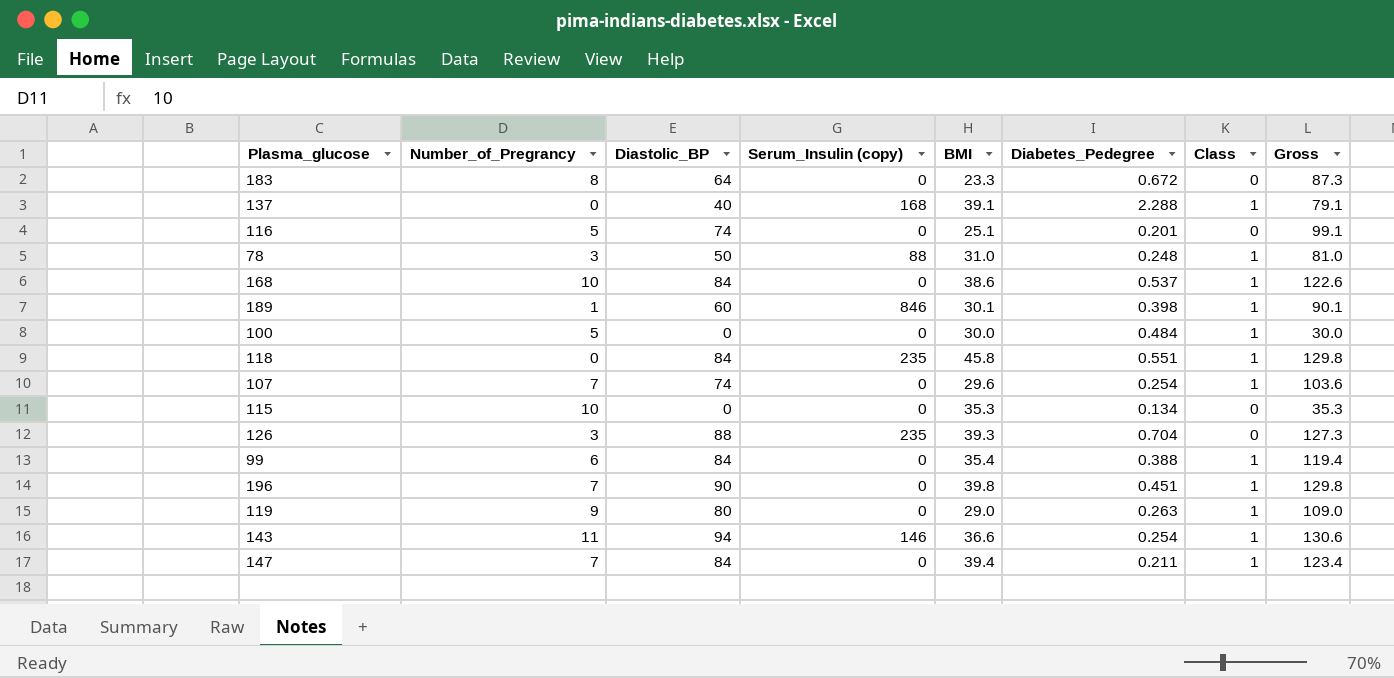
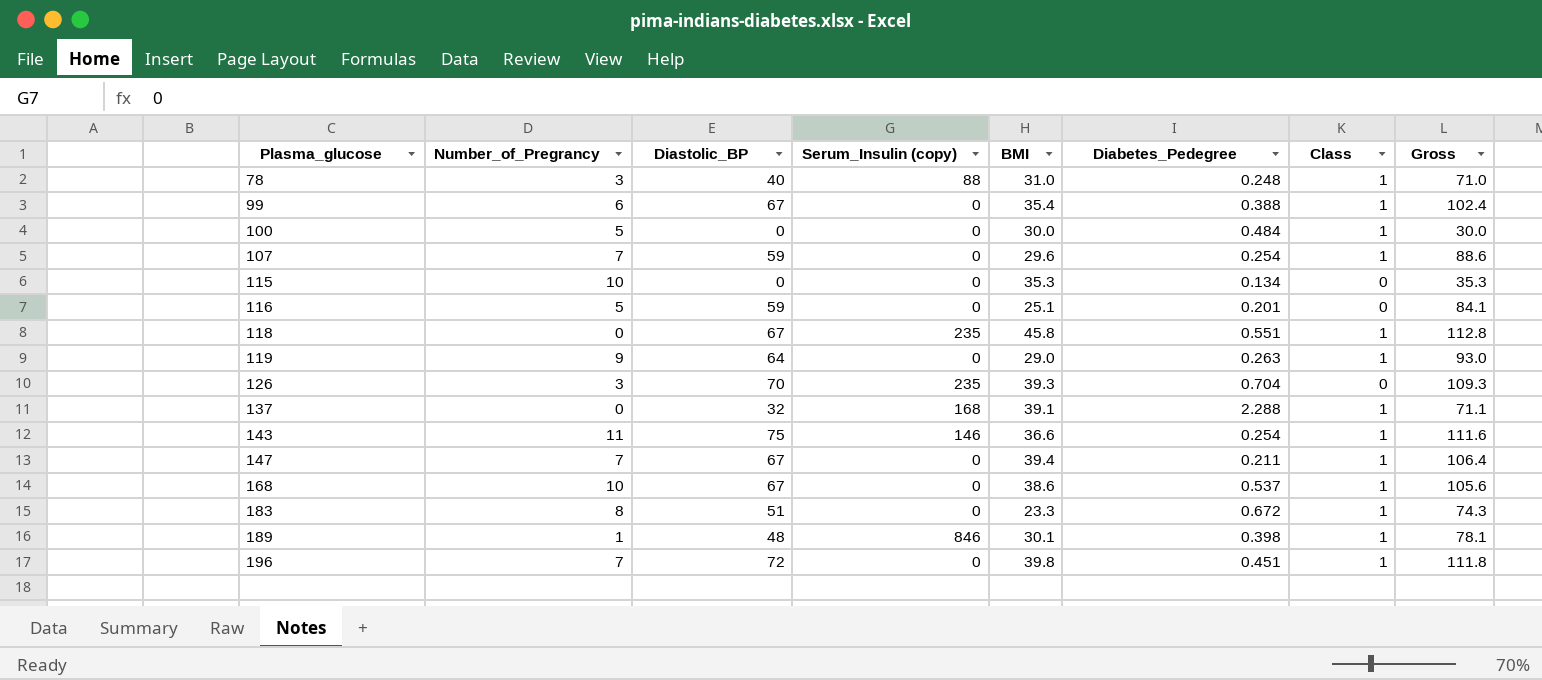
row order: none -> Plasma_glucose ascending
78 | Diastolic_BP: 50 -> 40
78 | Gross: 81.0 -> 71.0
99 | Diastolic_BP: 84 -> 67
99 | Gross: 119.4 -> 102.4
107 | Diastolic_BP: 74 -> 59
107 | Gross: 103.6 -> 88.6
116 | Diastolic_BP: 74 -> 59
116 | Gross: 99.1 -> 84.1
118 | Diastolic_BP: 84 -> 67
118 | Gross: 129.8 -> 112.8
119 | Diastolic_BP: 80 -> 64
119 | Gross: 109.0 -> 93.0
126 | Diastolic_BP: 88 -> 70
126 | Gross: 127.3 -> 109.3
137 | Diastolic_BP: 40 -> 32
137 | Gross: 79.1 -> 71.1
143 | Diastolic_BP: 94 -> 75
143 | Gross: 130.6 -> 111.6
147 | Diastolic_BP: 84 -> 67
147 | Gross: 123.4 -> 106.4
168 | Diastolic_BP: 84 -> 67
168 | Gross: 122.6 -> 105.6
183 | Diastolic_BP: 64 -> 51
183 | Class: 0 -> 1
183 | Gross: 87.3 -> 74.3
189 | Diastolic_BP: 60 -> 48
189 | Gross: 90.1 -> 78.1
196 | Diastolic_BP: 90 -> 72
196 | Gross: 129.8 -> 111.8

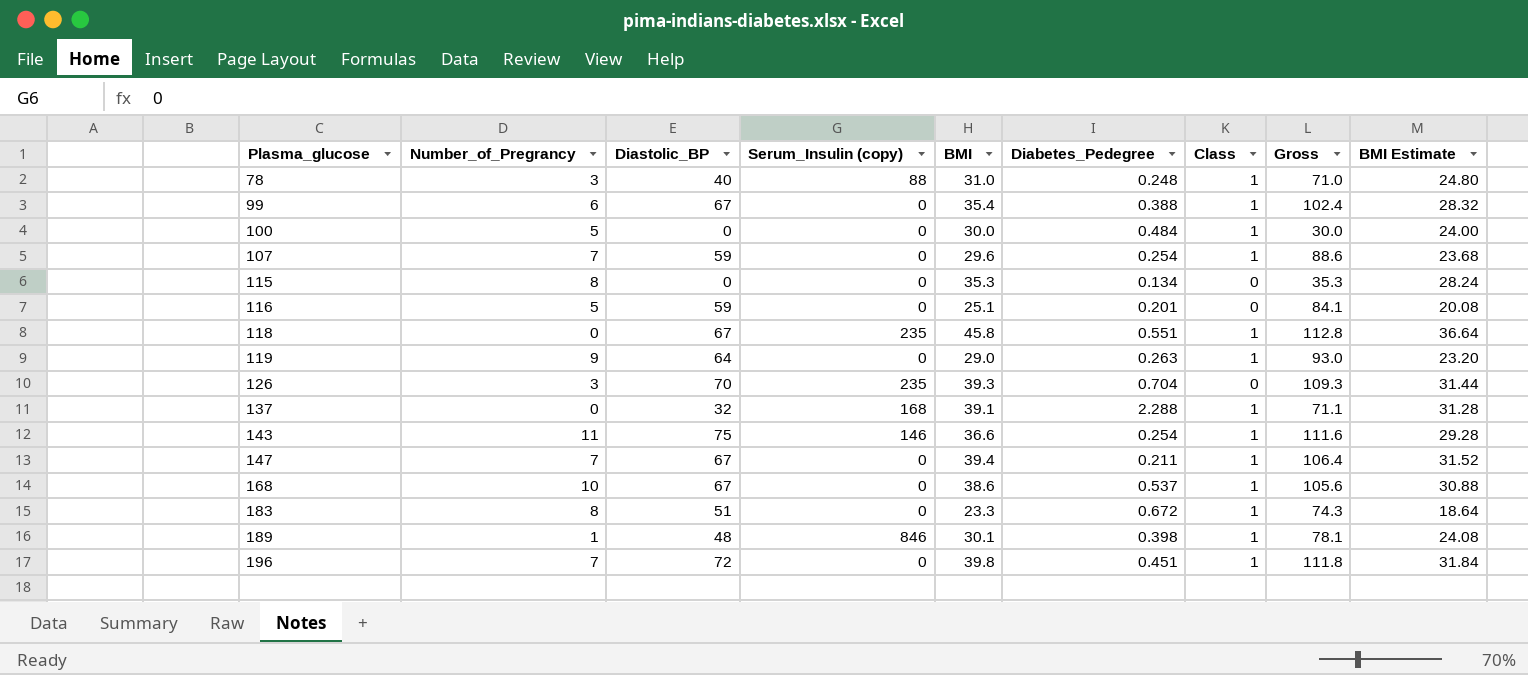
column BMI Estimate | formula: none -> [BMI] * 0.8
115 | Number_of_Pregrancy: 10 -> 8

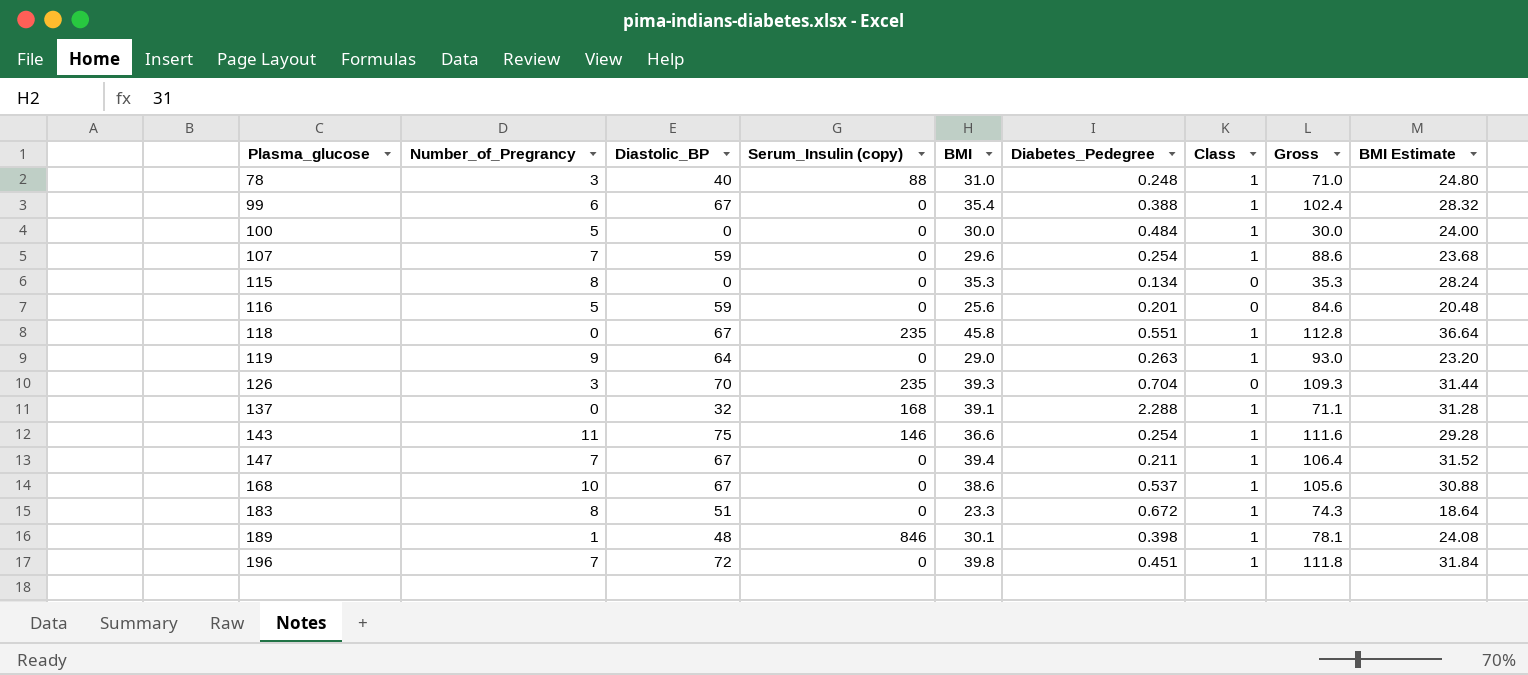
116 | BMI: 25.1 -> 25.6
116 | Gross: 84.1 -> 84.6
116 | BMI Estimate: 20.08 -> 20.48

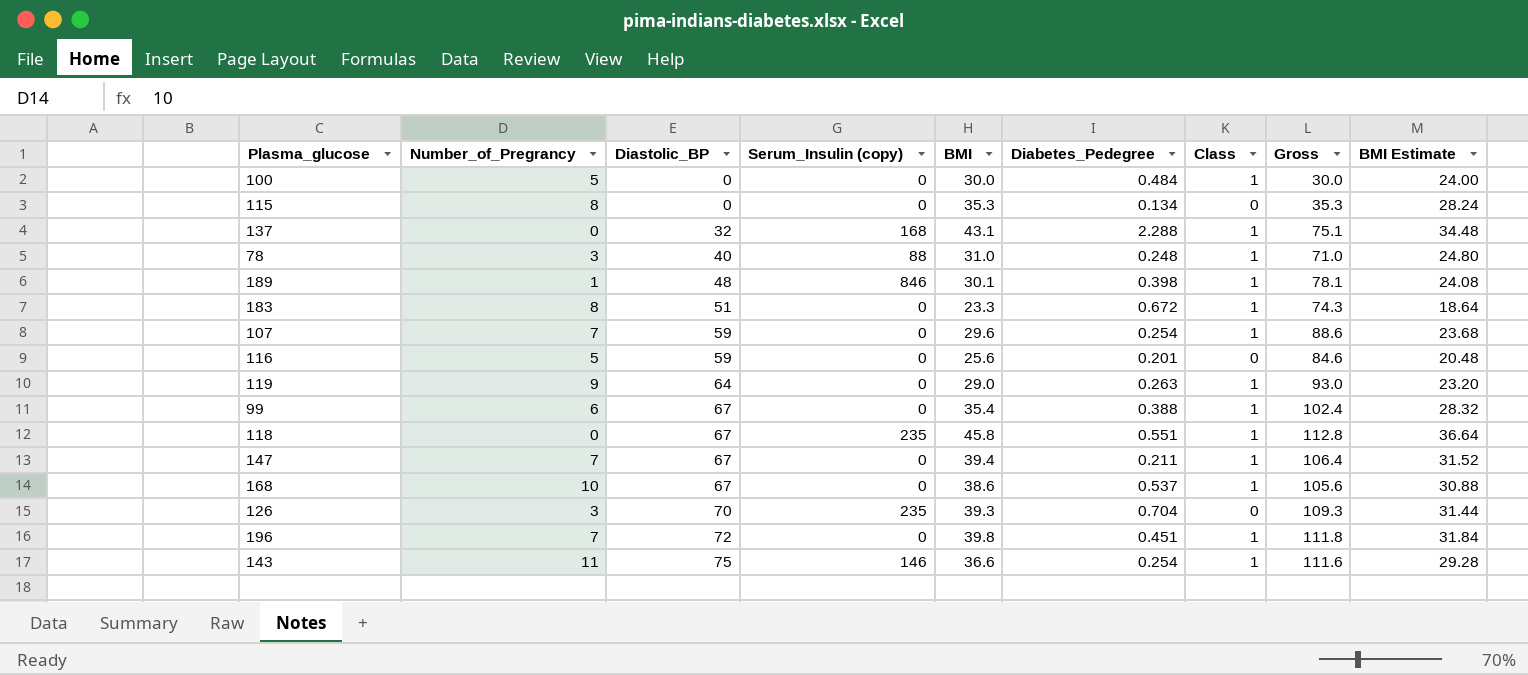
row order: Plasma_glucose ascending -> Diastolic_BP ascending
137 | BMI: 39.1 -> 43.1
137 | Gross: 71.1 -> 75.1
137 | BMI Estimate: 31.28 -> 34.48

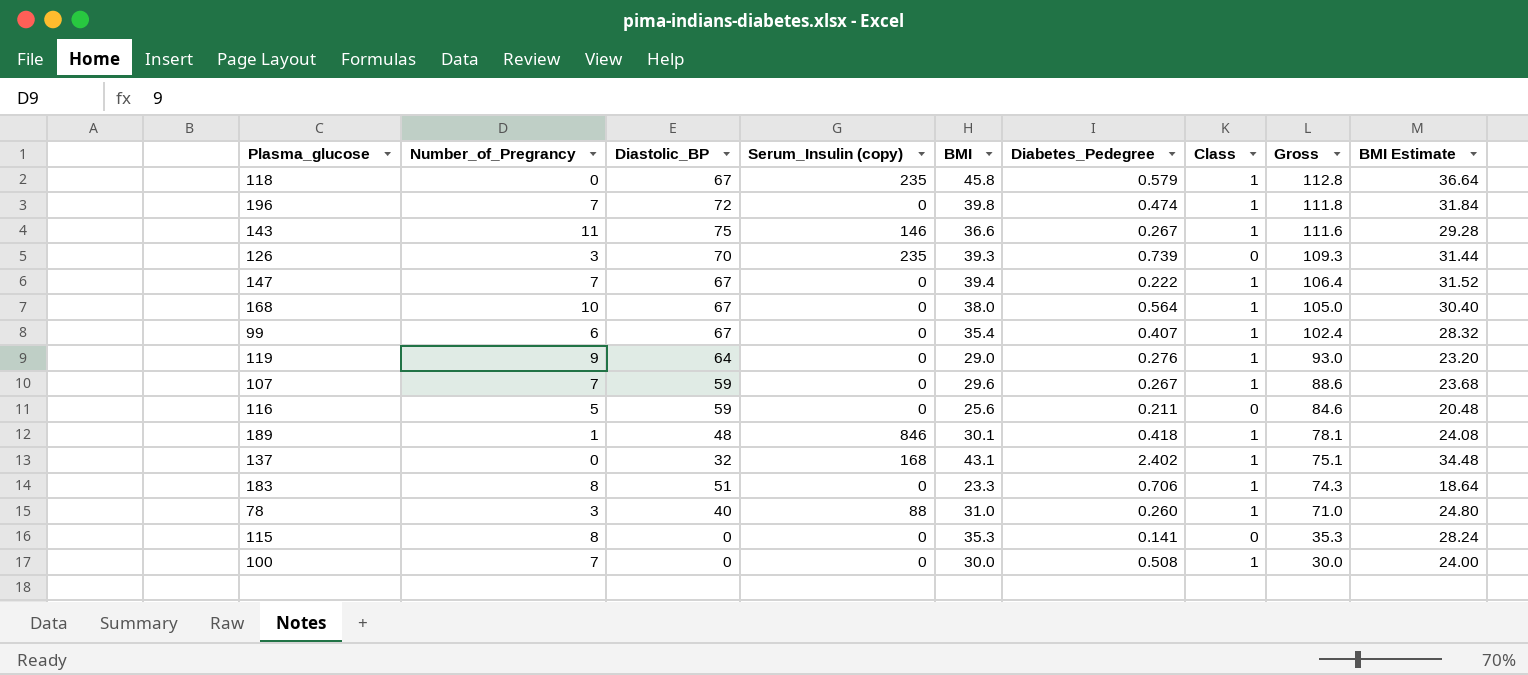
row order: Diastolic_BP ascending -> Gross descending
118 | Diabetes_Pedegree: 0.551 -> 0.579
196 | Diabetes_Pedegree: 0.451 -> 0.474
143 | Diabetes_Pedegree: 0.254 -> 0.267
126 | Diabetes_Pedegree: 0.704 -> 0.739
147 | Diabetes_Pedegree: 0.211 -> 0.222
168 | BMI: 38.6 -> 38.0
168 | Diabetes_Pedegree: 0.537 -> 0.564
168 | Gross: 105.6 -> 105.0
168 | BMI Estimate: 30.88 -> 30.40
99 | Diabetes_Pedegree: 0.388 -> 0.407
119 | Diabetes_Pedegree: 0.263 -> 0.276
107 | Diabetes_Pedegree: 0.254 -> 0.267
116 | Diabetes_Pedegree: 0.201 -> 0.211
189 | Diabetes_Pedegree: 0.398 -> 0.418
137 | Diabetes_Pedegree: 2.288 -> 2.402
183 | Diabetes_Pedegree: 0.672 -> 0.706
78 | Diabetes_Pedegree: 0.248 -> 0.260
115 | Diabetes_Pedegree: 0.134 -> 0.141
100 | Number_of_Pregrancy: 5 -> 7
100 | Diabetes_Pedegree: 0.484 -> 0.508

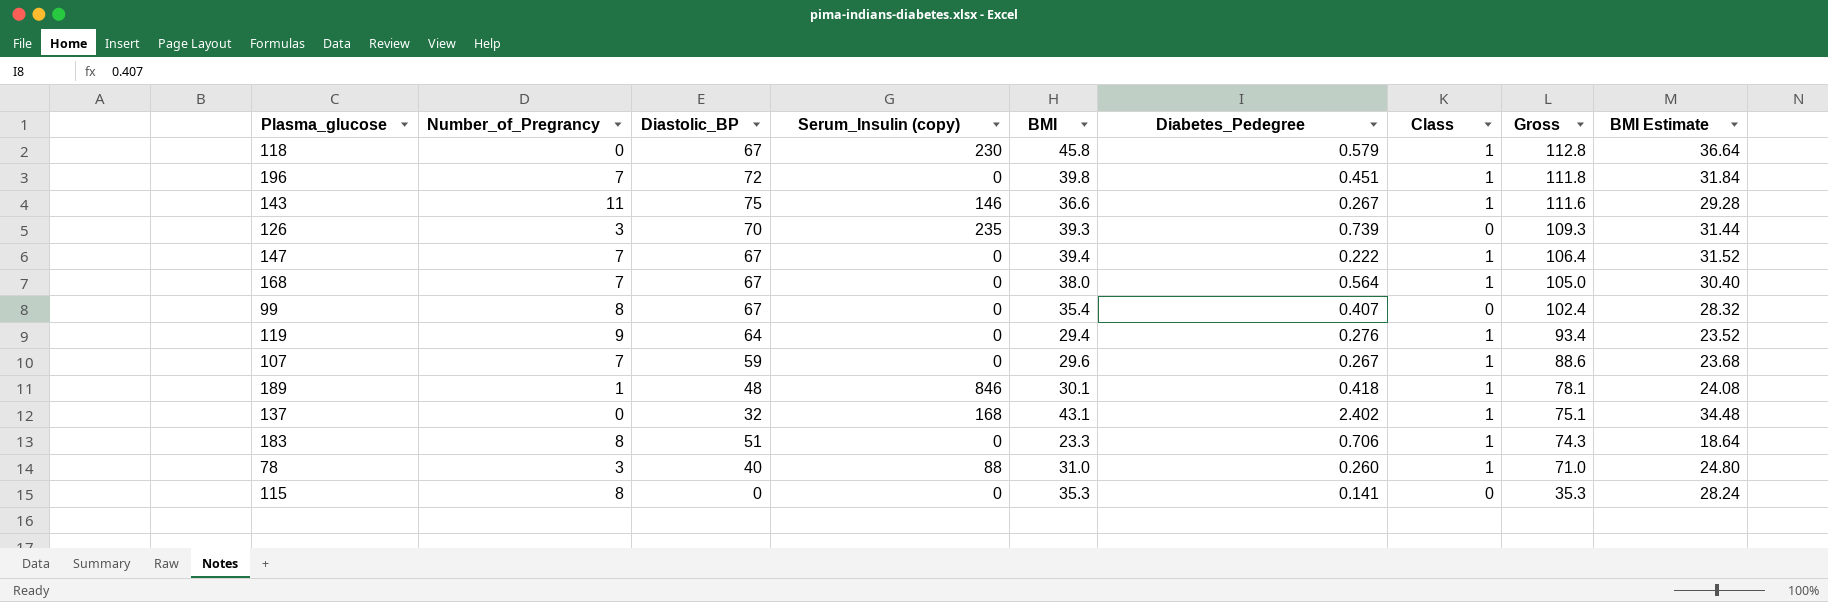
row 116: 5 | 59 | 0 | 25.6 | 0.211 | 0 | 84.6 | 20.48 -> none
row 100: 7 | 0 | 0 | 30.0 | 0.508 | 1 | 30.0 | 24.00 -> none
118 | Serum_Insulin (copy): 235 -> 230
196 | Diabetes_Pedegree: 0.474 -> 0.451
168 | Number_of_Pregrancy: 10 -> 7
99 | Number_of_Pregrancy: 6 -> 8
99 | Class: 1 -> 0
119 | BMI: 29.0 -> 29.4
119 | Gross: 93.0 -> 93.4
119 | BMI Estimate: 23.20 -> 23.52

